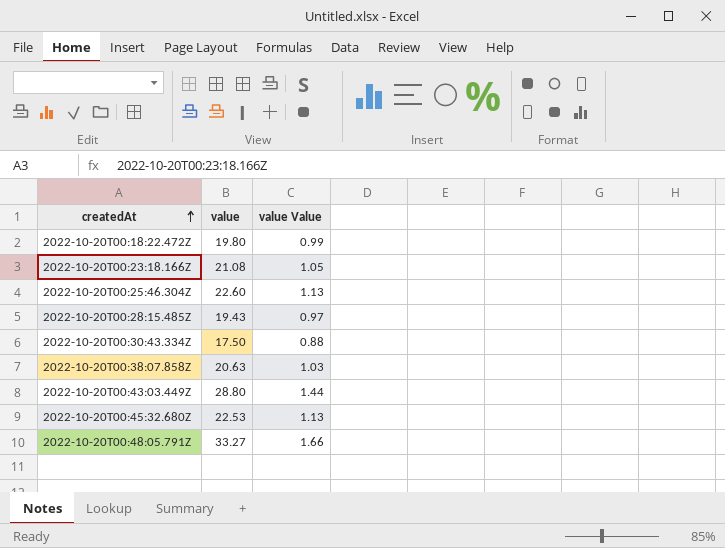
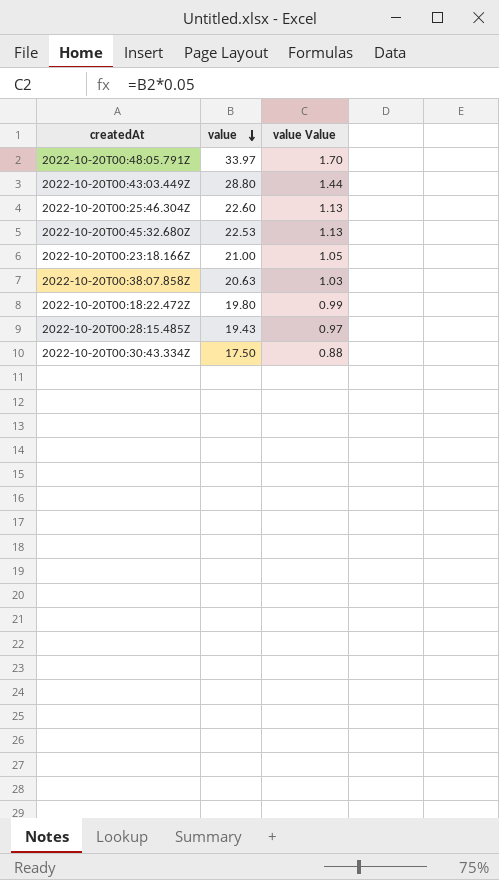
row order: createdAt ascending -> value descending
2022-10-20T00:48:05.791Z | value: 33.27 -> 33.97
2022-10-20T00:48:05.791Z | value Value: 1.66 -> 1.70
2022-10-20T00:23:18.166Z | value: 21.08 -> 21.00

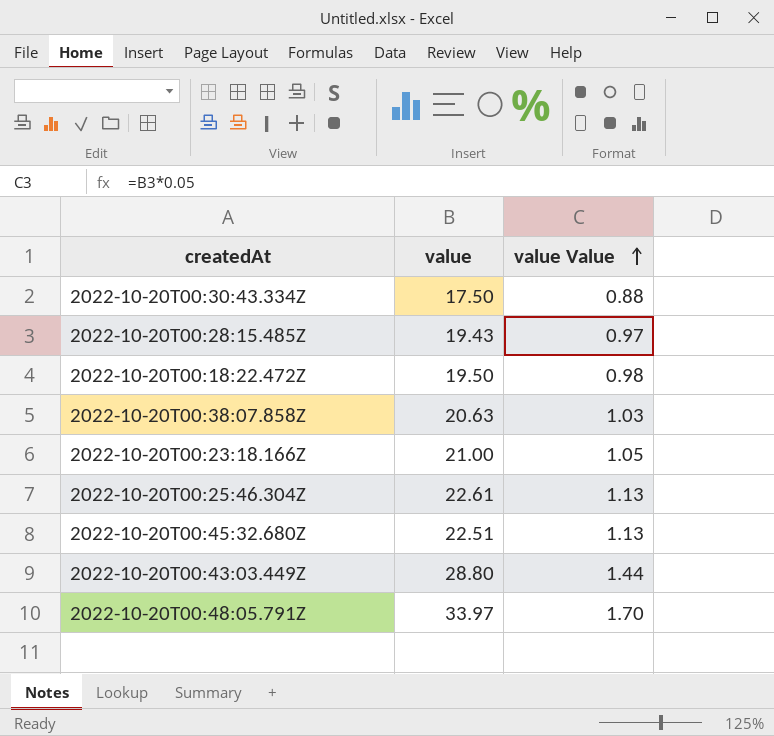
row order: value descending -> value Value ascending
2022-10-20T00:18:22.472Z | value: 19.80 -> 19.50
2022-10-20T00:18:22.472Z | value Value: 0.99 -> 0.98
2022-10-20T00:25:46.304Z | value: 22.60 -> 22.61
2022-10-20T00:45:32.680Z | value: 22.53 -> 22.51

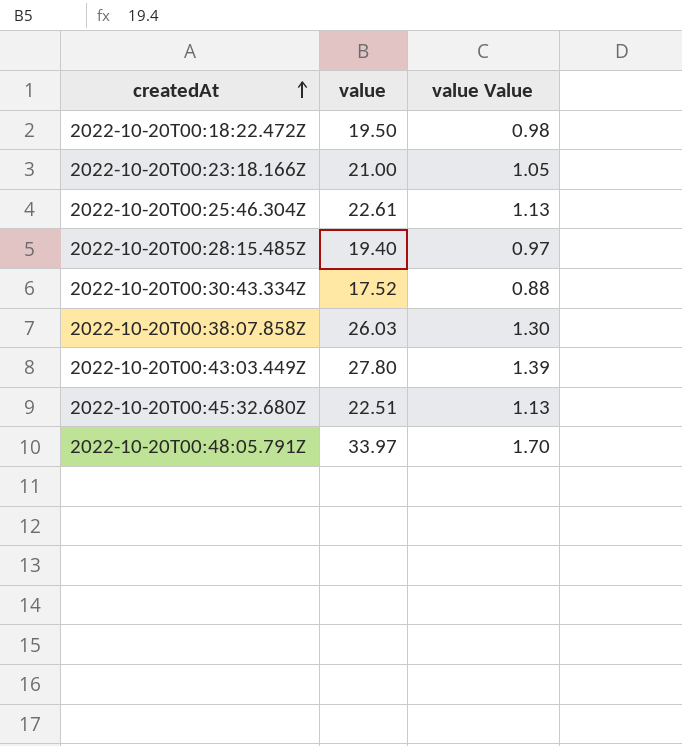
row order: value Value ascending -> createdAt ascending
2022-10-20T00:28:15.485Z | value: 19.43 -> 19.40
2022-10-20T00:30:43.334Z | value: 17.50 -> 17.52
2022-10-20T00:38:07.858Z | value: 20.63 -> 26.03
2022-10-20T00:38:07.858Z | value Value: 1.03 -> 1.30
2022-10-20T00:43:03.449Z | value: 28.80 -> 27.80
2022-10-20T00:43:03.449Z | value Value: 1.44 -> 1.39

